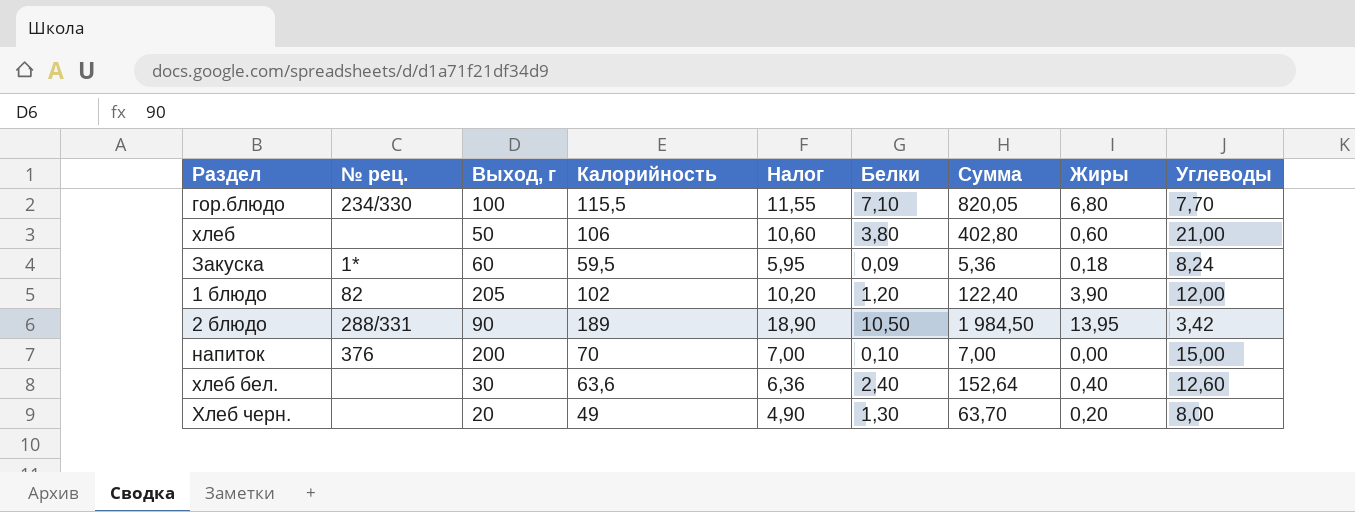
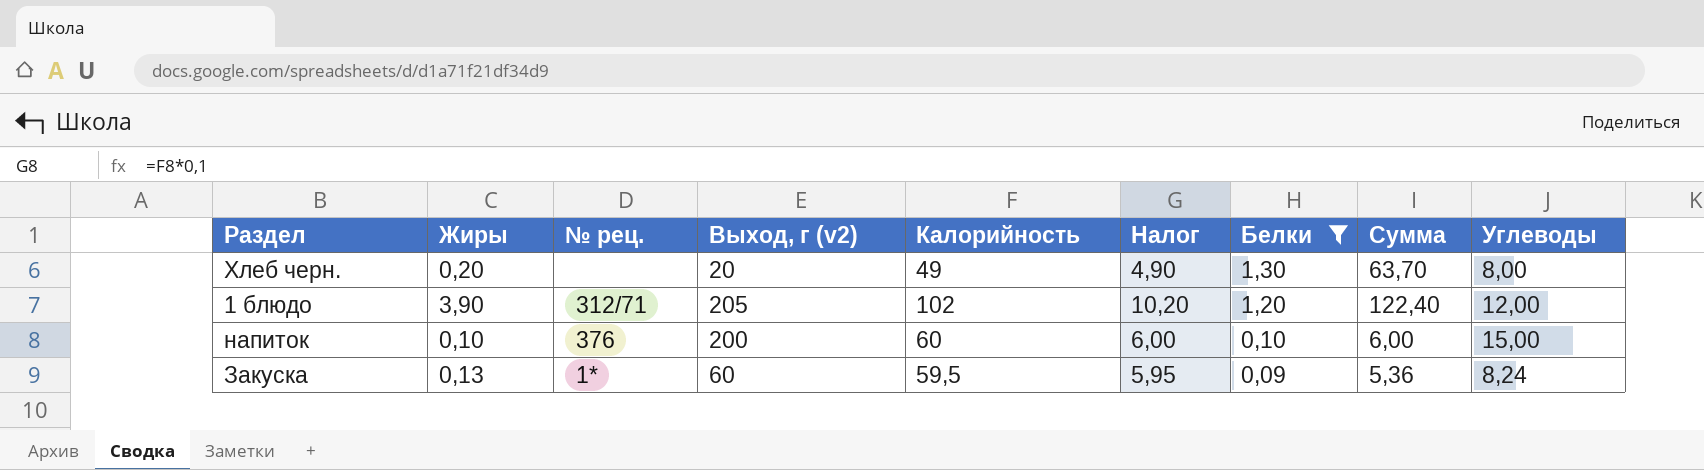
filter: none -> Белки <= 1,30
row order: none -> Белки descending
column Жиры | position: 8 -> 2
column name: Выход, г -> Выход, г (v2)
1 блюдо | № рец.: 82 -> 312/71
напиток | Жиры: 0,00 -> 0,10
напиток | Калорийность: 70 -> 60
напиток | Налог: 7,00 -> 6,00
напиток | Сумма: 7,00 -> 6,00
Закуска | Жиры: 0,18 -> 0,13

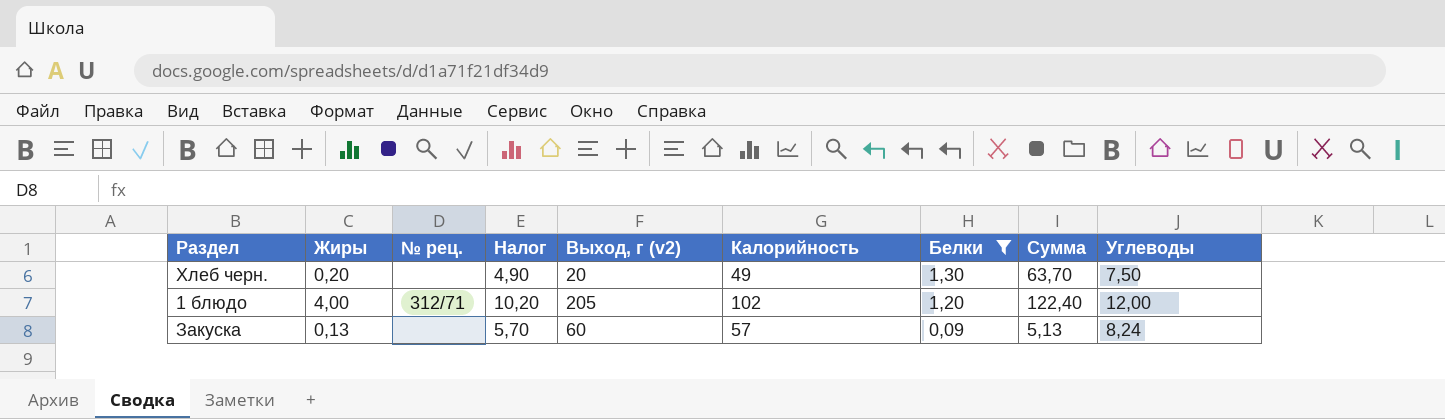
column Налог | position: 6 -> 4
row напиток: 0,10 | 376 | 200 | 60 | 6,00 | 0,10 | 6,00 | 15,00 -> none
Хлеб черн. | Углеводы: 8,00 -> 7,50
1 блюдо | Жиры: 3,90 -> 4,00
Закуска | № рец.: 1* -> none
Закуска | Налог: 5,95 -> 5,70
Закуска | Калорийность: 59,5 -> 57
Закуска | Сумма: 5,36 -> 5,13

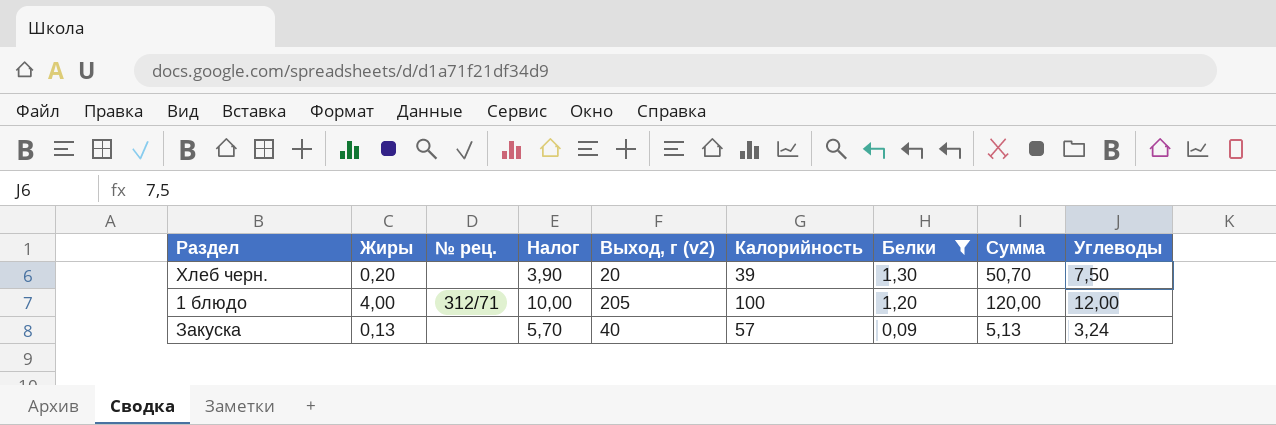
Хлеб черн. | Налог: 4,90 -> 3,90
Хлеб черн. | Калорийность: 49 -> 39
Хлеб черн. | Сумма: 63,70 -> 50,70
1 блюдо | Налог: 10,20 -> 10,00
1 блюдо | Калорийность: 102 -> 100
1 блюдо | Сумма: 122,40 -> 120,00
Закуска | Выход, г (v2): 60 -> 40
Закуска | Углеводы: 8,24 -> 3,24

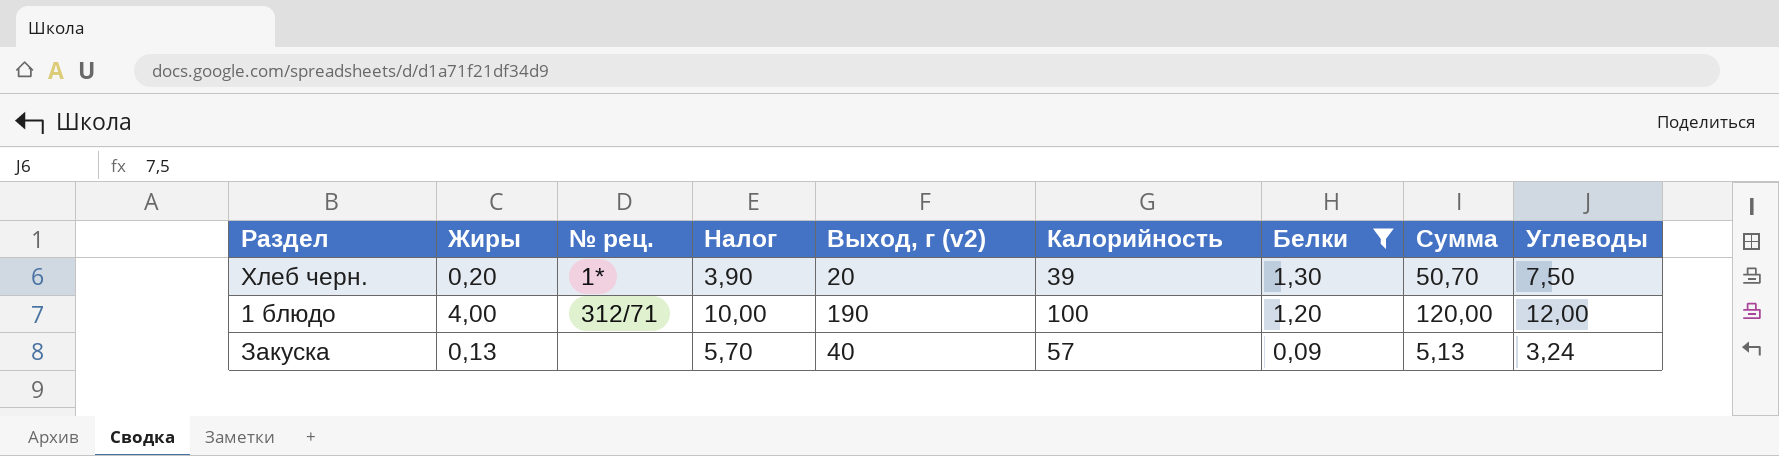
Хлеб черн. | № рец.: none -> 1*
1 блюдо | Выход, г (v2): 205 -> 190

